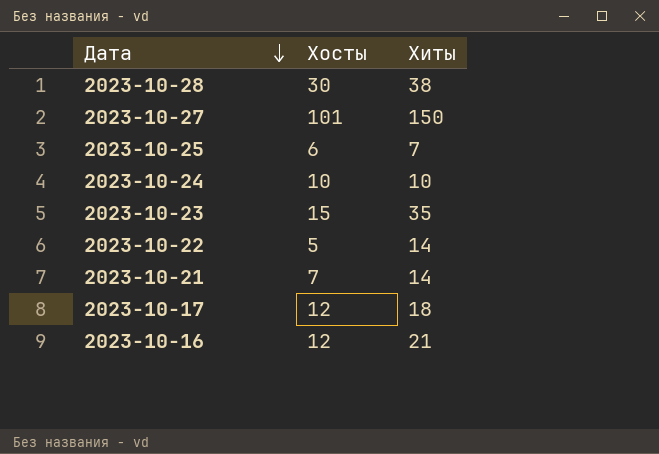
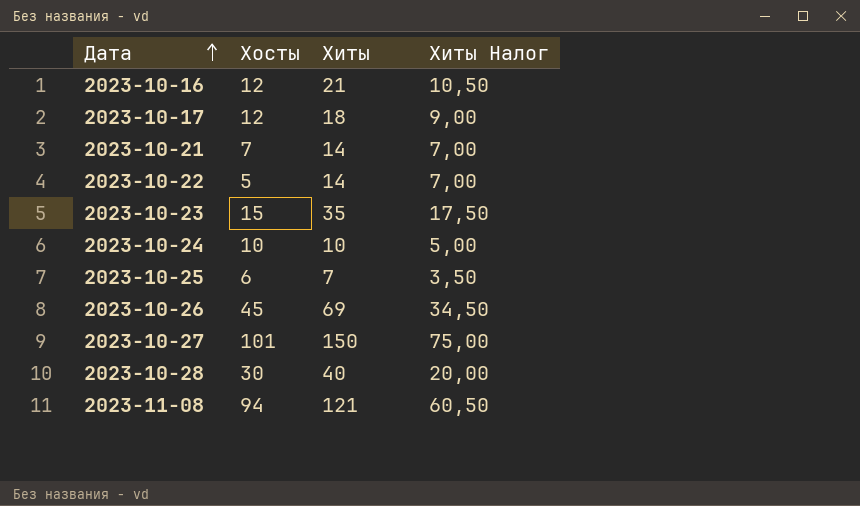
row order: Дата descending -> Дата ascending
column Хиты Налог | formula: none -> [Хиты] * 0,5
row 2023-10-26: none -> 45 | 69 | 34,50
2023-10-28 | Хиты: 38 -> 40
row 2023-11-08: none -> 94 | 121 | 60,50

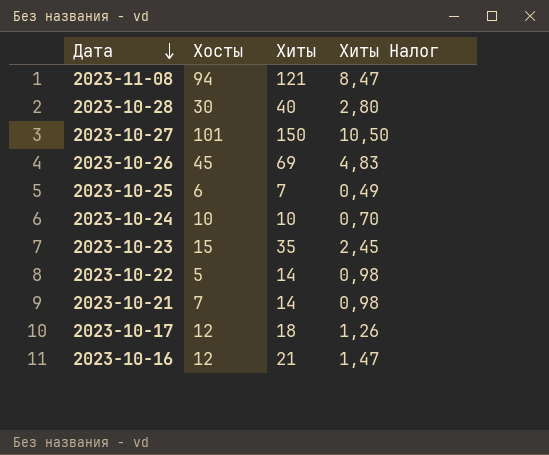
row order: Дата ascending -> Дата descending
column Хиты Налог | formula: [Хиты] * 0,5 -> [Хиты] * 0,07

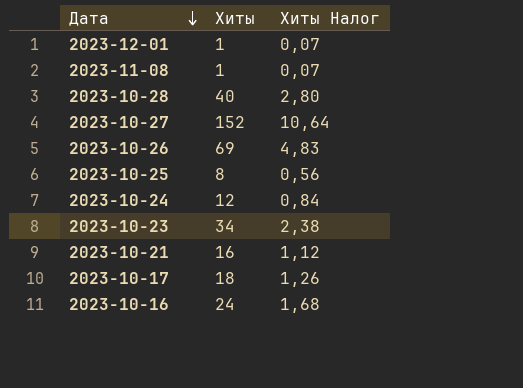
column Хосты | position: 2 -> none
row 2023-10-22: 5 | 14 | 0,98 -> none
row 2023-12-01: none -> 1 | 0,07
2023-11-08 | Хиты: 121 -> 1
2023-11-08 | Хиты Налог: 8,47 -> 0,07
2023-10-27 | Хиты: 150 -> 152
2023-10-27 | Хиты Налог: 10,50 -> 10,64
2023-10-25 | Хиты: 7 -> 8
2023-10-25 | Хиты Налог: 0,49 -> 0,56
2023-10-24 | Хиты: 10 -> 12
2023-10-24 | Хиты Налог: 0,70 -> 0,84
2023-10-23 | Хиты: 35 -> 34
2023-10-23 | Хиты Налог: 2,45 -> 2,38
2023-10-21 | Хиты: 14 -> 16
2023-10-21 | Хиты Налог: 0,98 -> 1,12
2023-10-16 | Хиты: 21 -> 24
2023-10-16 | Хиты Налог: 1,47 -> 1,68

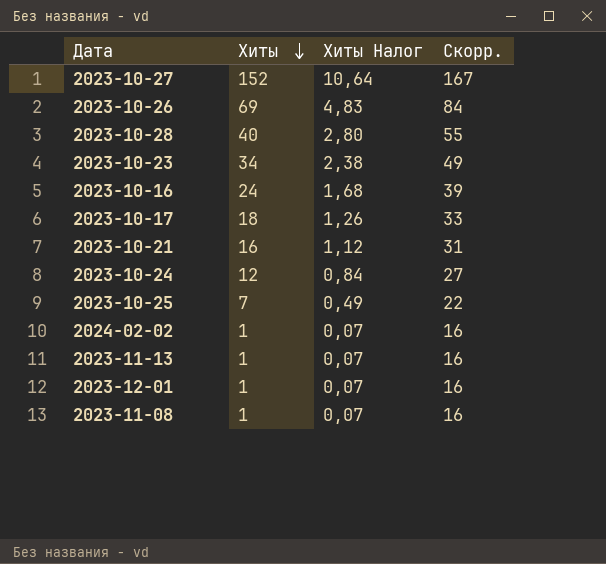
row order: Дата descending -> Хиты descending
column Скорр. | formula: none -> [Хиты] + 15
2023-10-25 | Хиты: 8 -> 7
2023-10-25 | Хиты Налог: 0,56 -> 0,49
row 2024-02-02: none -> 1 | 0,07 | 16
row 2023-11-13: none -> 1 | 0,07 | 16

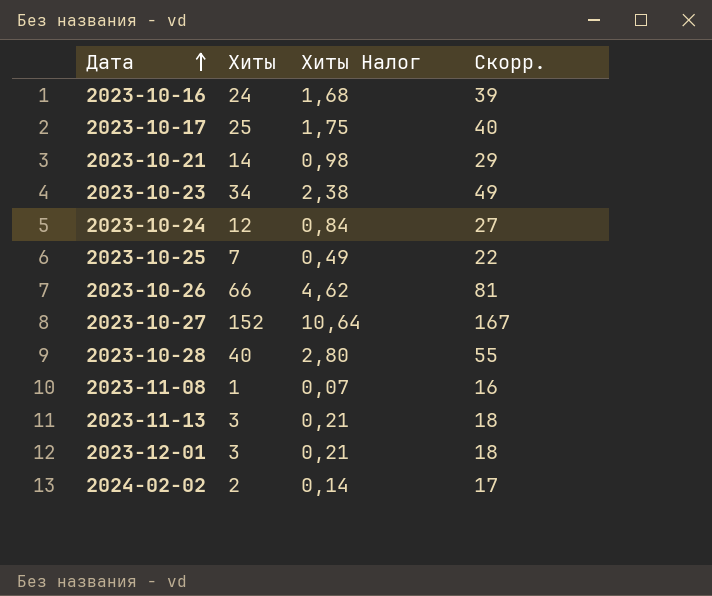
row order: Хиты descending -> Дата ascending
2023-10-17 | Хиты: 18 -> 25
2023-10-17 | Хиты Налог: 1,26 -> 1,75
2023-10-17 | Скорр.: 33 -> 40
2023-10-21 | Хиты: 16 -> 14
2023-10-21 | Хиты Налог: 1,12 -> 0,98
2023-10-21 | Скорр.: 31 -> 29
2023-10-26 | Хиты: 69 -> 66
2023-10-26 | Хиты Налог: 4,83 -> 4,62
2023-10-26 | Скорр.: 84 -> 81
2023-11-13 | Хиты: 1 -> 3
2023-11-13 | Хиты Налог: 0,07 -> 0,21
2023-11-13 | Скорр.: 16 -> 18
2023-12-01 | Хиты: 1 -> 3
2023-12-01 | Хиты Налог: 0,07 -> 0,21
2023-12-01 | Скорр.: 16 -> 18
2024-02-02 | Хиты: 1 -> 2
2024-02-02 | Хиты Налог: 0,07 -> 0,14
2024-02-02 | Скорр.: 16 -> 17

